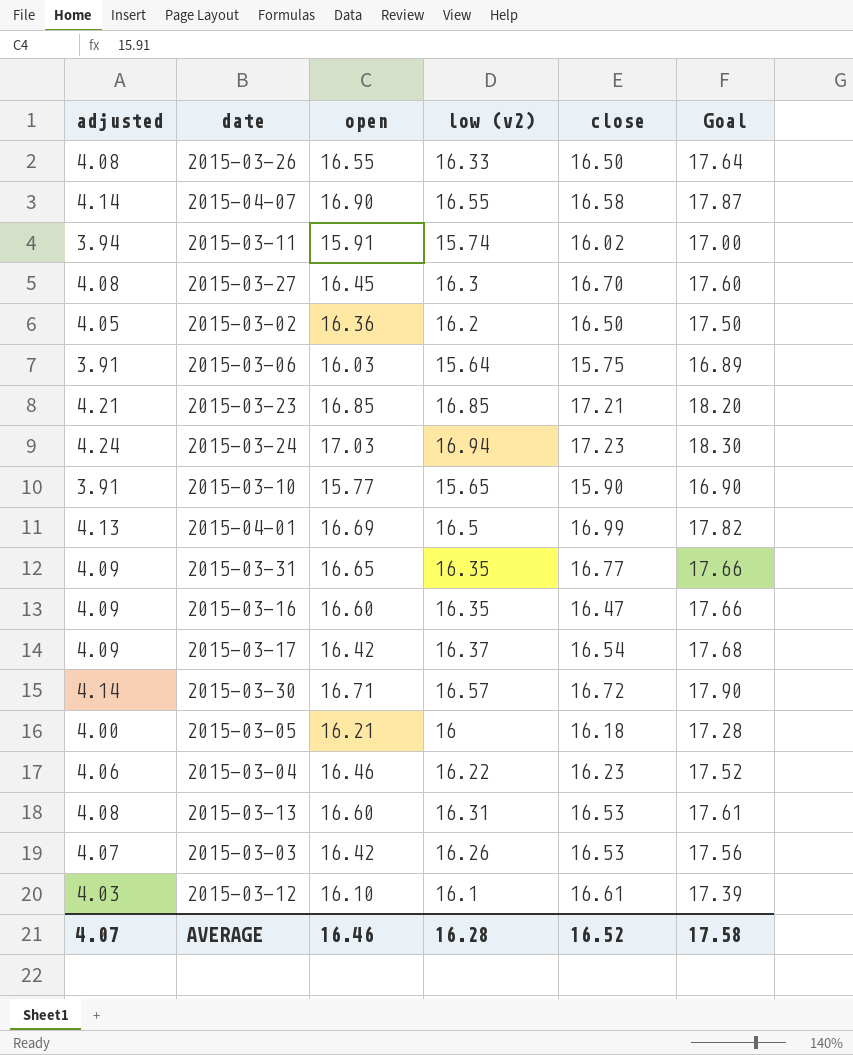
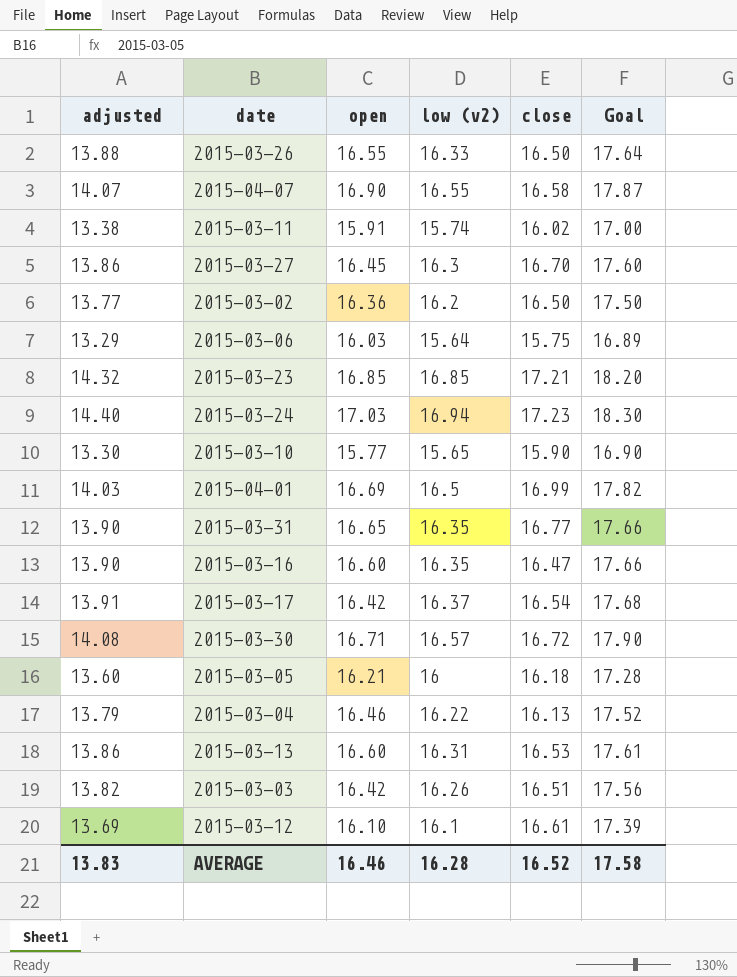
column adjusted | formula: [low (v2)] * 0.25 -> [low (v2)] * 0.85
2015-03-04 | close: 16.23 -> 16.13
2015-03-03 | close: 16.53 -> 16.51
AVERAGE | adjusted: 4.07 -> 13.83

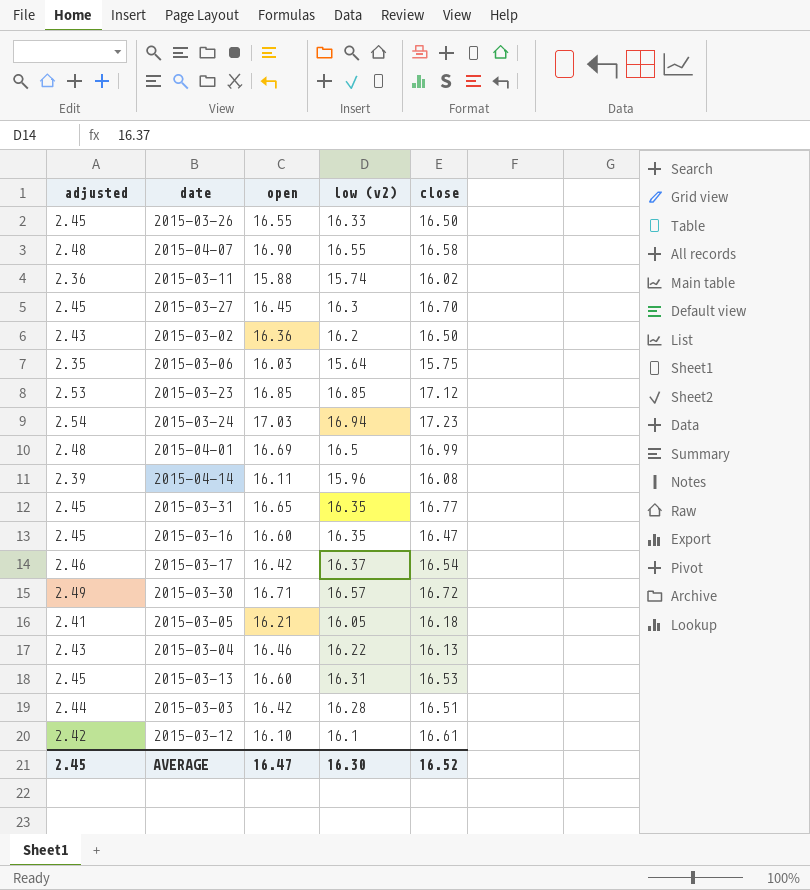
column Goal | formula: [low (v2)] * 1.08 -> none
column adjusted | formula: [low (v2)] * 0.85 -> [low (v2)] * 0.15
row 2015-03-10: 13.30 | 15.77 | 15.65 | 15.90 | 16.90 -> none
2015-03-11 | open: 15.91 -> 15.88
2015-03-23 | close: 17.21 -> 17.12
row 2015-04-14: none -> 2.39 | 16.11 | 15.96 | 16.08
2015-03-05 | low (v2): 16 -> 16.05
2015-03-03 | low (v2): 16.26 -> 16.28
AVERAGE | adjusted: 13.83 -> 2.45
AVERAGE | open: 16.46 -> 16.47
AVERAGE | low (v2): 16.28 -> 16.30

